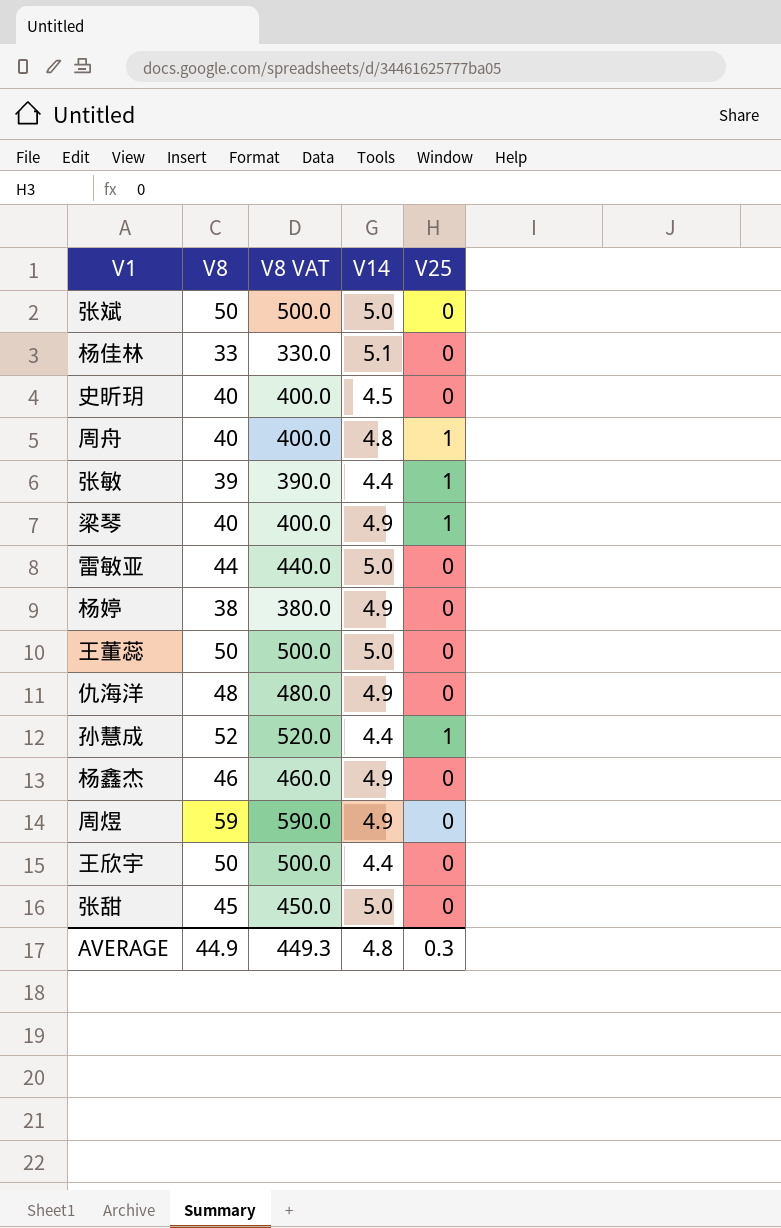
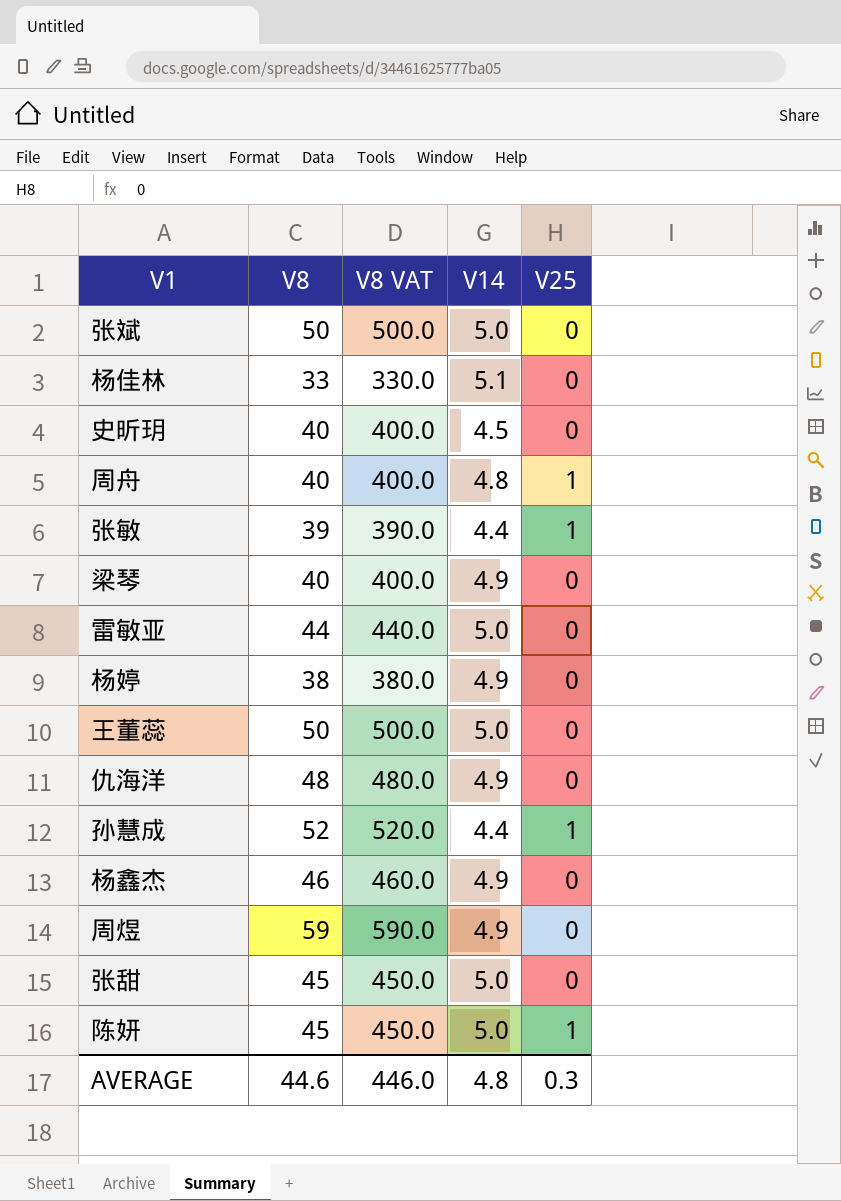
row 王欣宇: 50 | 500.0 | 4.4 | 0 -> none
梁琴 | V25: 1 -> 0
row 陈妍: none -> 45 | 450.0 | 5.0 | 1
AVERAGE | V8: 44.9 -> 44.6
AVERAGE | V8 VAT: 449.3 -> 446.0

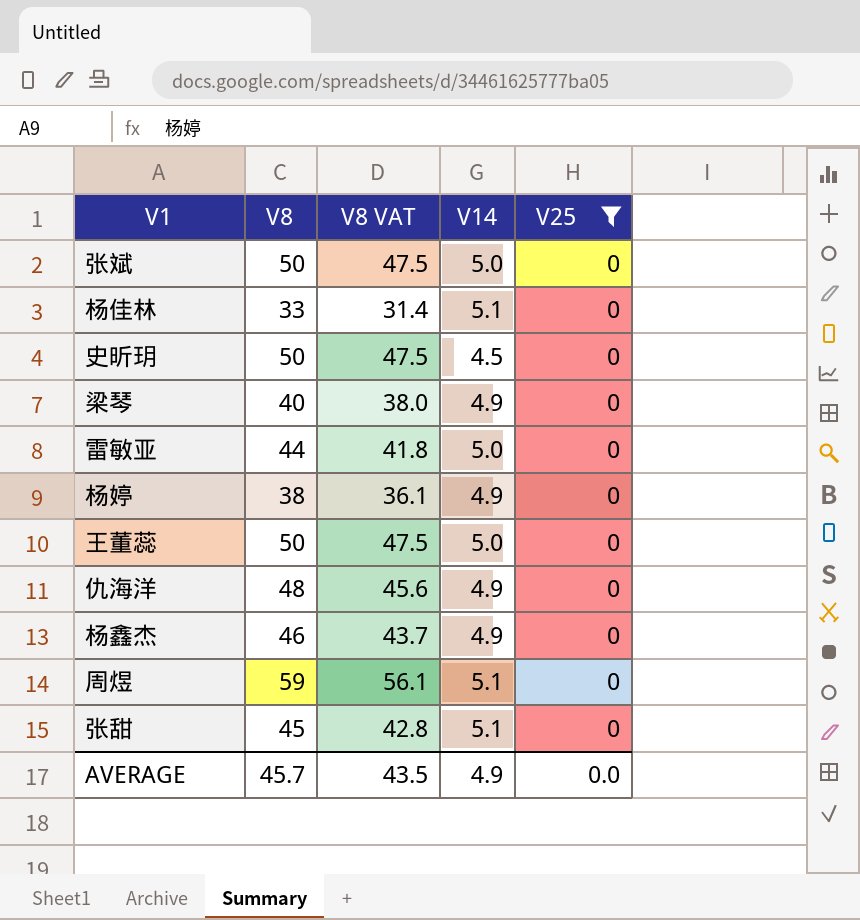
filter: none -> V25 = 0
column V8 VAT | formula: [V8] * 10 -> [V8] * 0.95
史昕玥 | V8: 40 -> 50
周煜 | V14: 4.9 -> 5.1
张甜 | V14: 5.0 -> 5.1
AVERAGE | V8: 44.6 -> 45.7
AVERAGE | V8 VAT: 446.0 -> 43.5
AVERAGE | V14: 4.8 -> 4.9
AVERAGE | V25: 0.3 -> 0.0

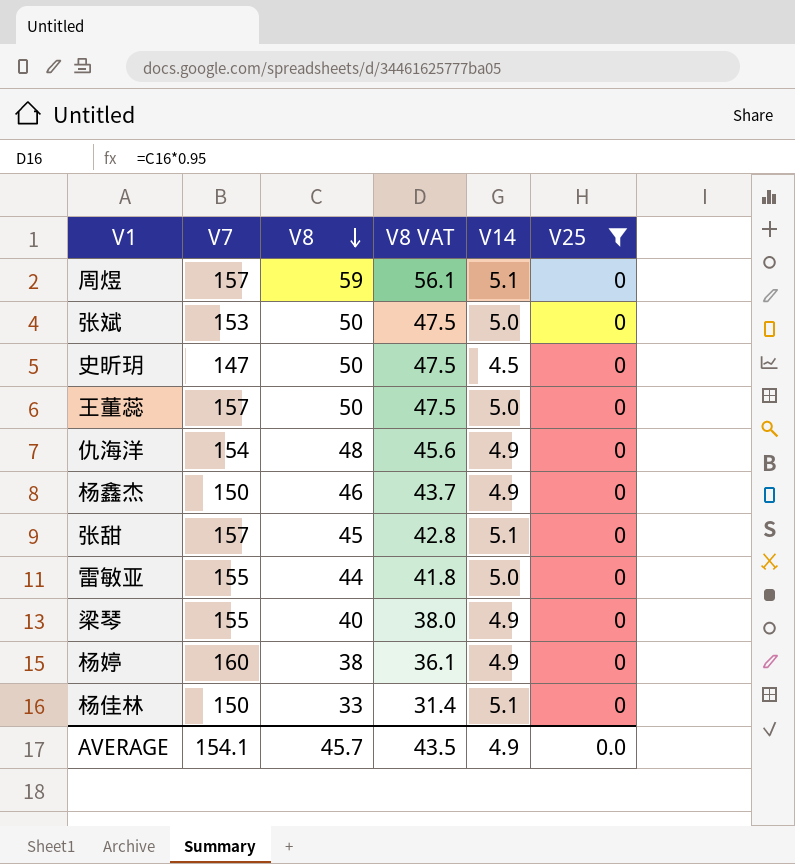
row order: none -> V8 descending
column V7 | position: none -> 2

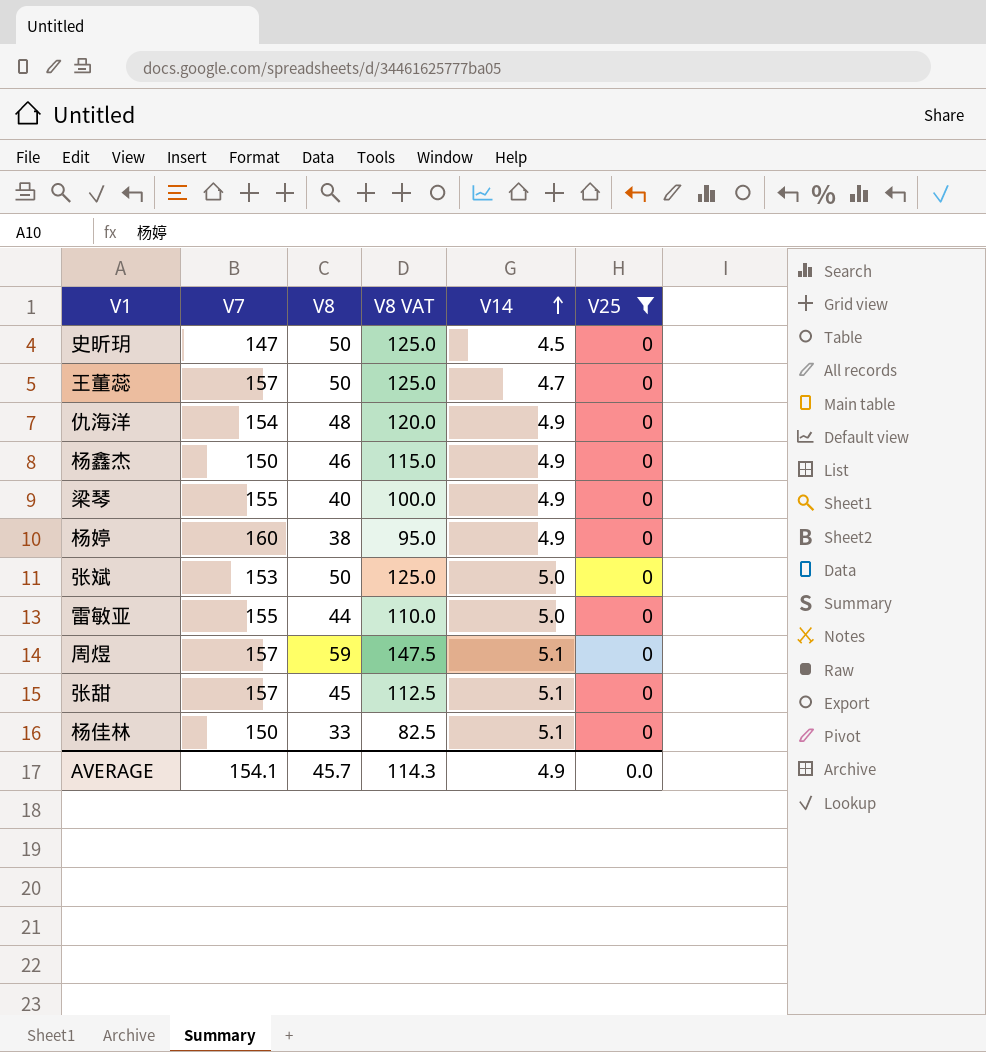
row order: V8 descending -> V14 ascending
column V8 VAT | formula: [V8] * 0.95 -> [V8] * 2.5
王董蕊 | V14: 5.0 -> 4.7
AVERAGE | V8 VAT: 43.5 -> 114.3

